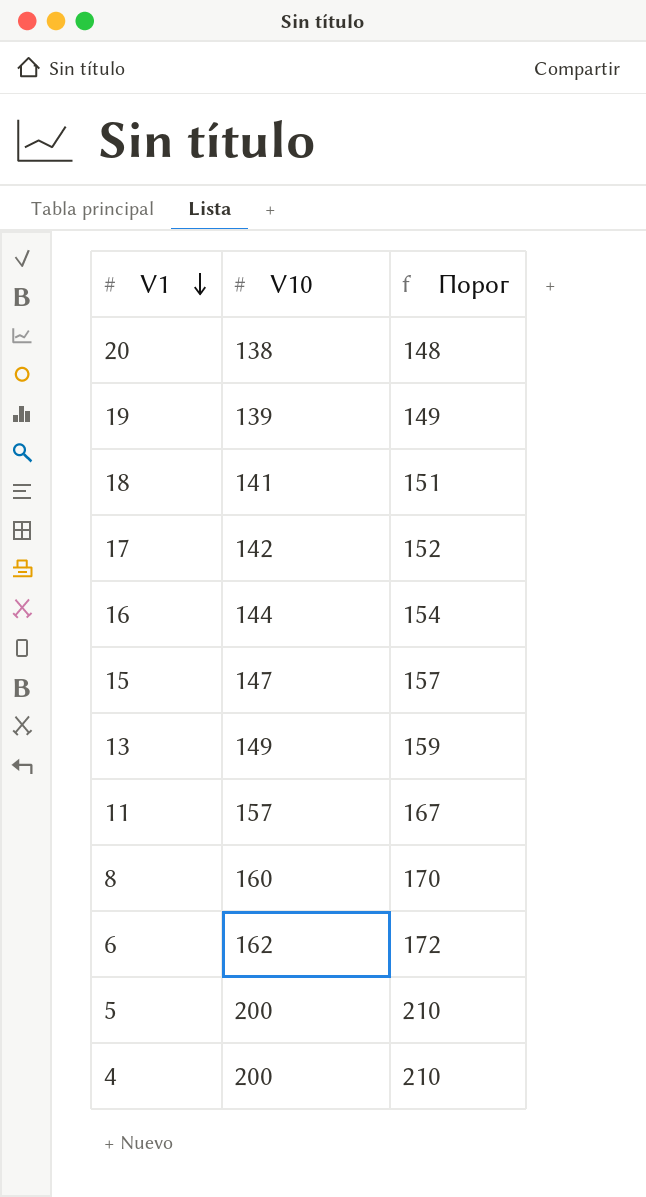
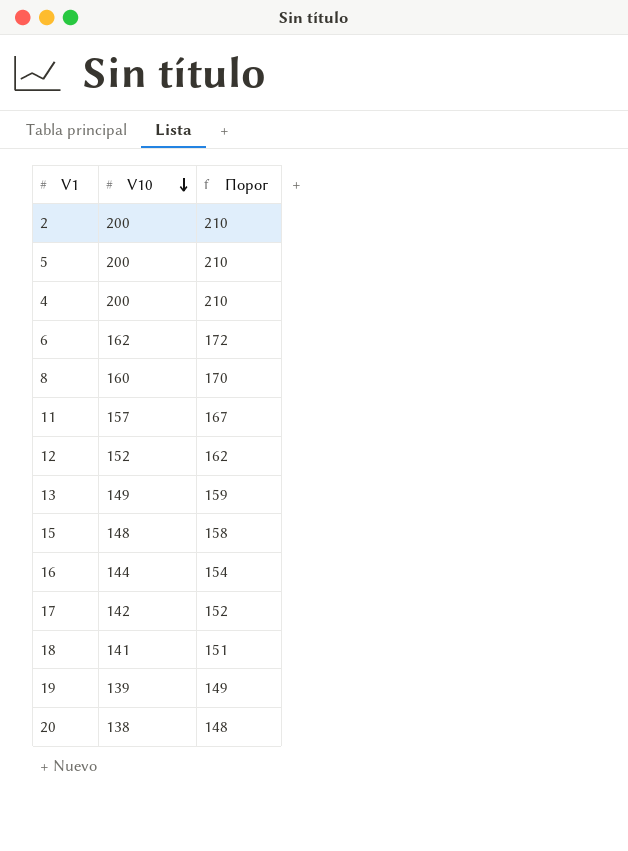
row order: V1 descending -> V10 descending
row 2: none -> 200 | 210
row 12: none -> 152 | 162
15 | V10: 147 -> 148
15 | Порог: 157 -> 158

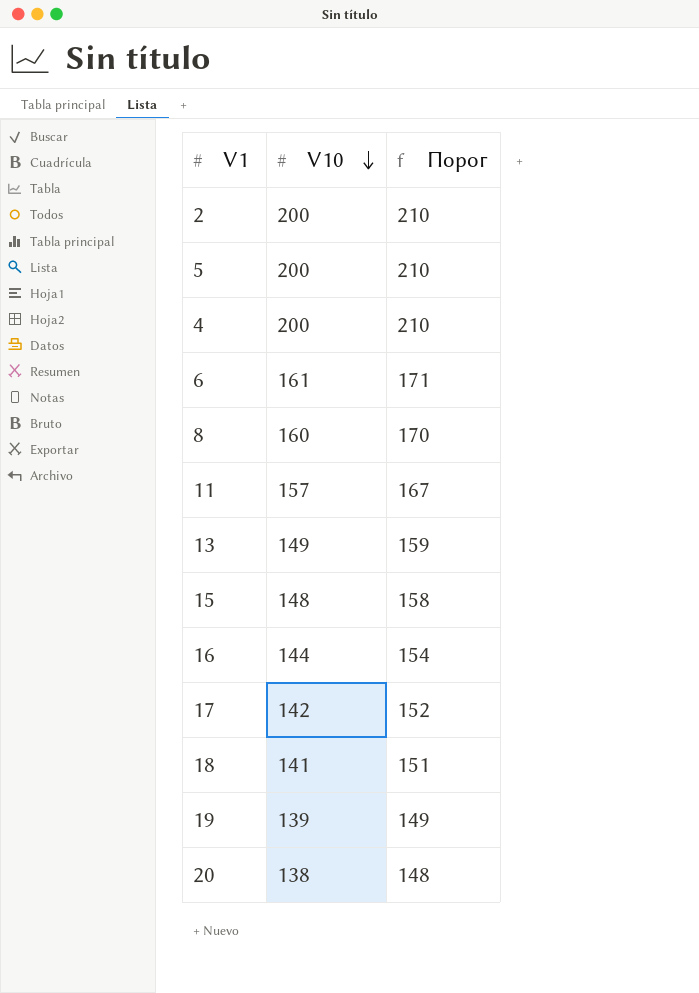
row 12: 152 | 162 -> none
6 | V10: 162 -> 161
6 | Порог: 172 -> 171

